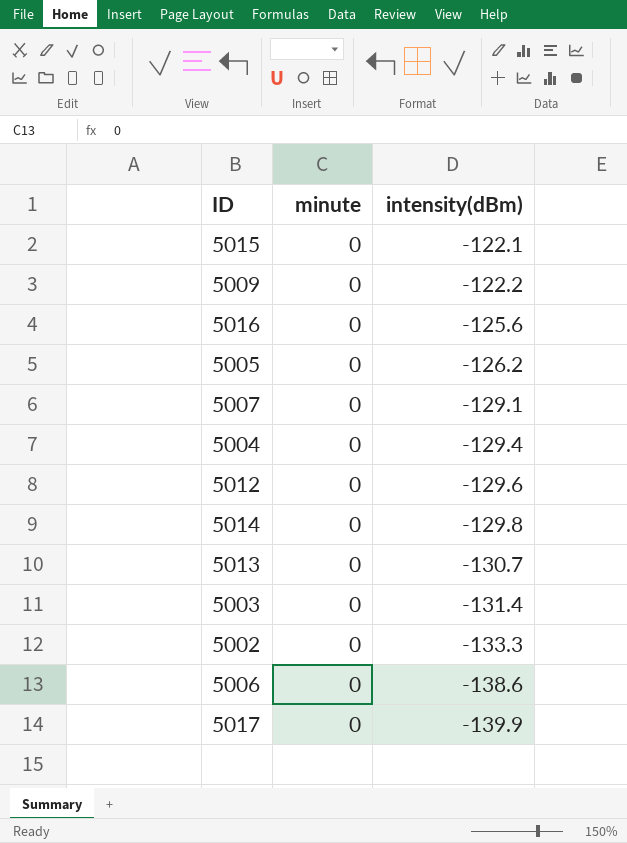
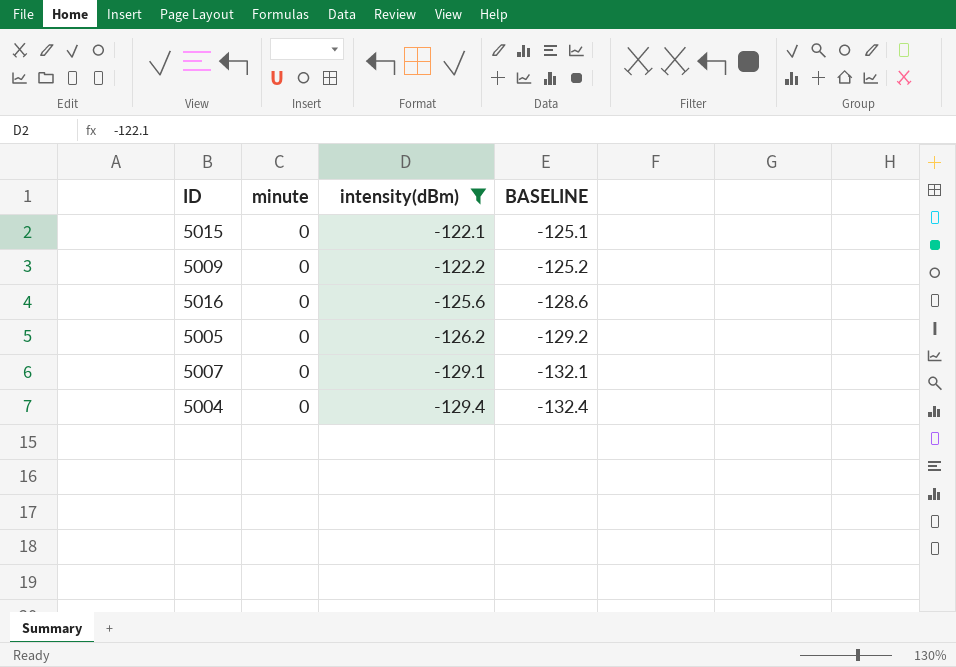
filter: none -> intensity(dBm) >= -129.4
column BASELINE | formula: none -> [intensity(dBm)] - 3

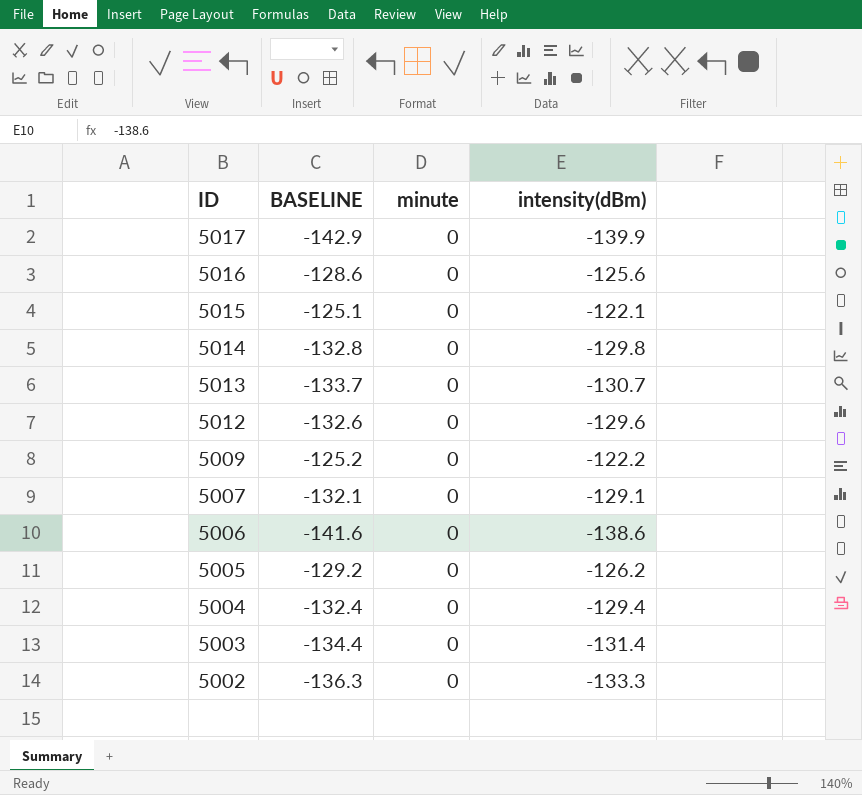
filter: intensity(dBm) >= -129.4 -> none
row order: intensity(dBm) descending -> ID descending
column BASELINE | position: 4 -> 2

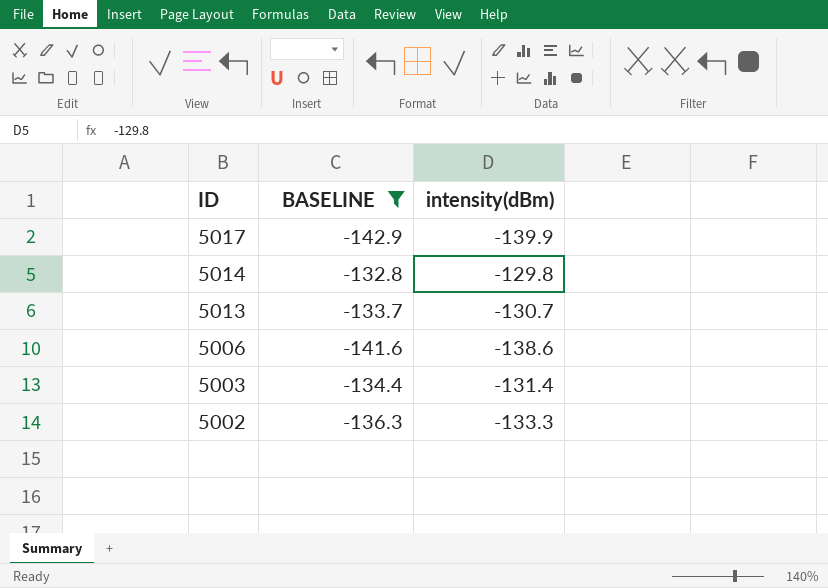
filter: none -> BASELINE <= -132.8
column minute | position: 3 -> none

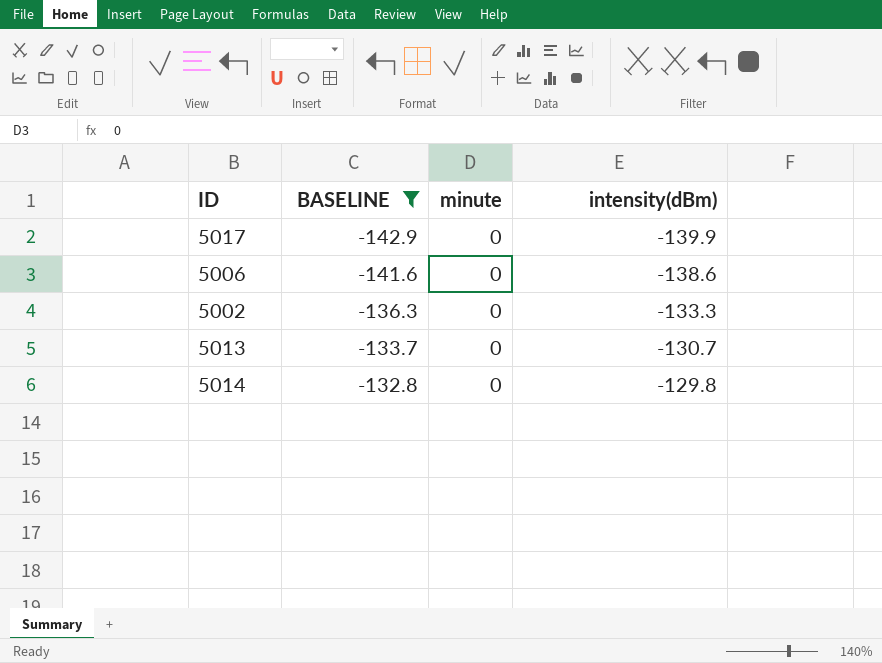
row order: ID descending -> BASELINE ascending
column minute | position: none -> 3
row 5003: -134.4 | -131.4 -> none

